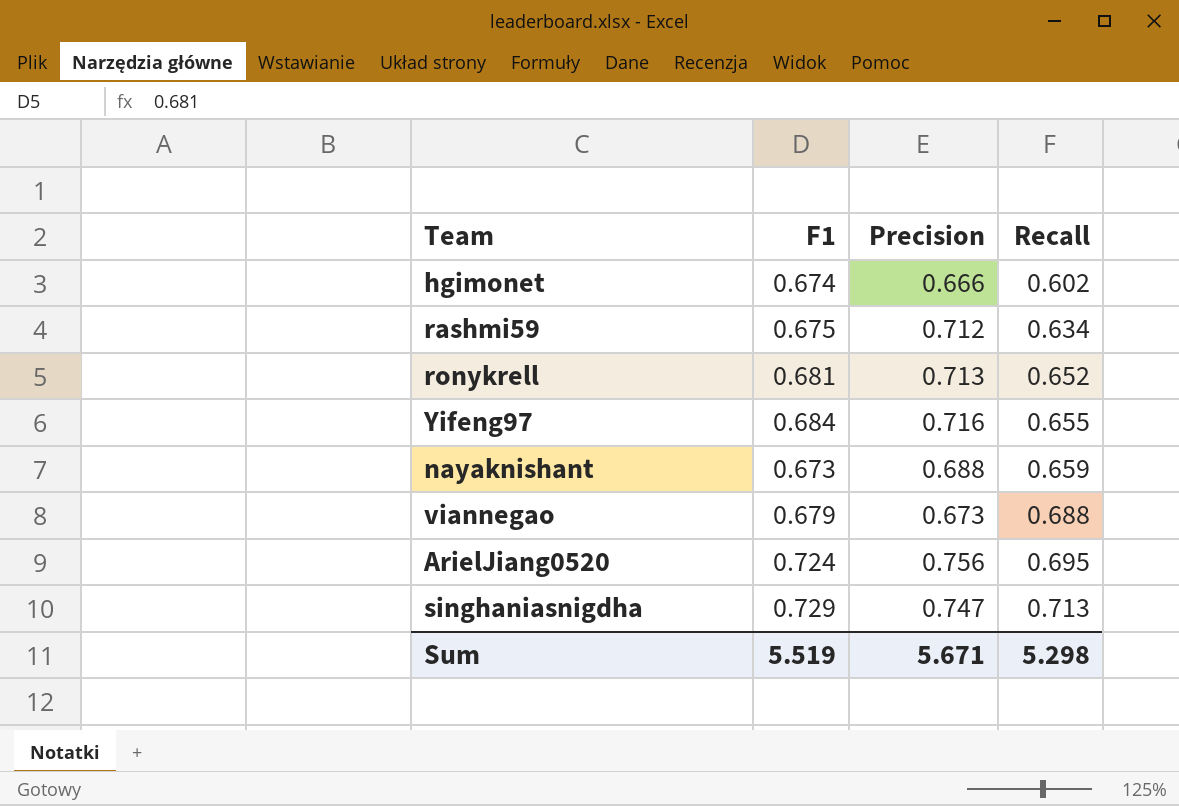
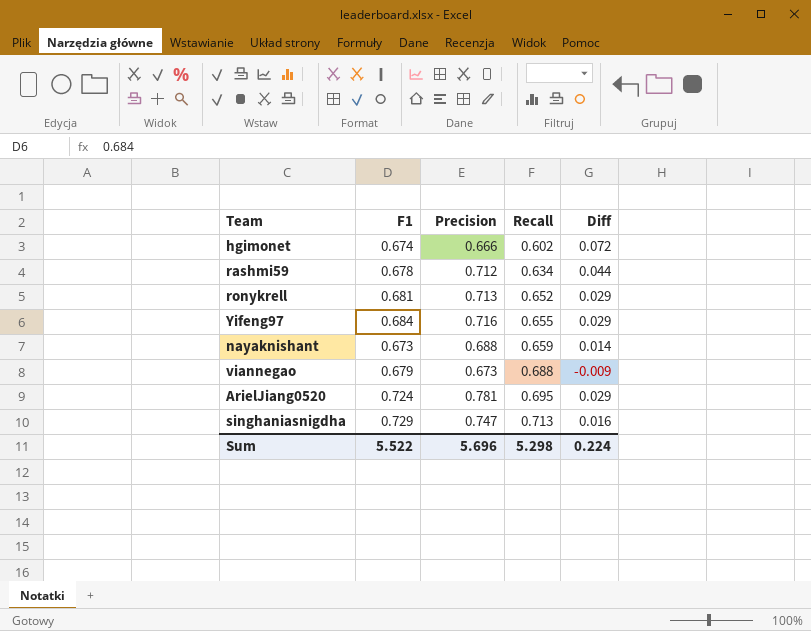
column Diff | formula: none -> [F1] - [Recall]
rashmi59 | F1: 0.675 -> 0.678
ArielJiang0520 | Precision: 0.756 -> 0.781
Sum | F1: 5.519 -> 5.522
Sum | Precision: 5.671 -> 5.696

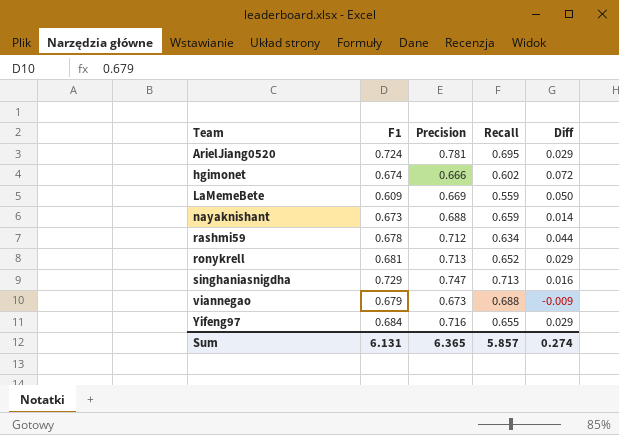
row order: Recall ascending -> Team ascending
row LaMemeBete: none -> 0.609 | 0.669 | 0.559 | 0.050
Sum | F1: 5.522 -> 6.131
Sum | Precision: 5.696 -> 6.365
Sum | Recall: 5.298 -> 5.857
Sum | Diff: 0.224 -> 0.274

